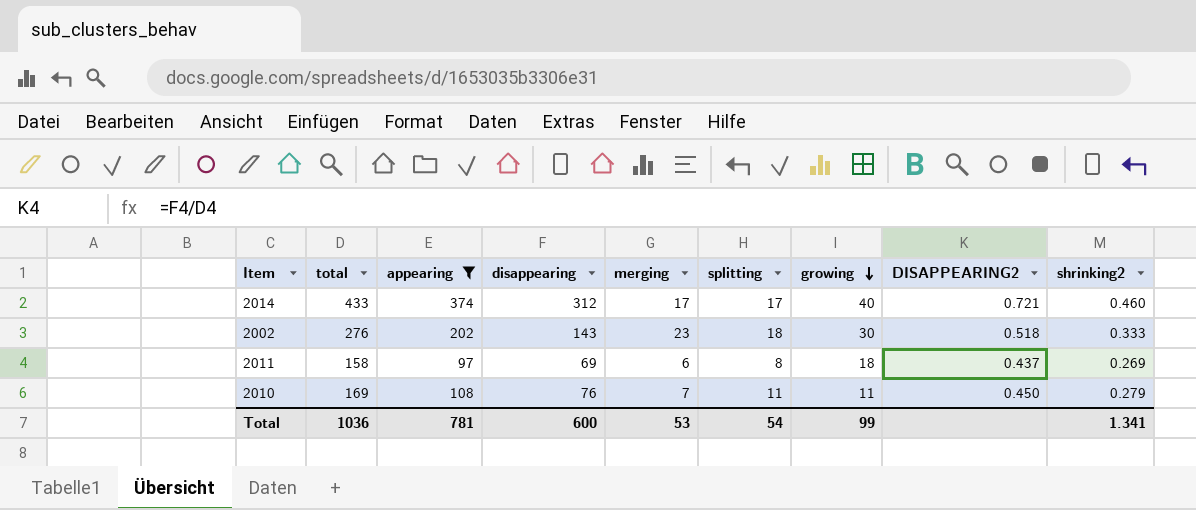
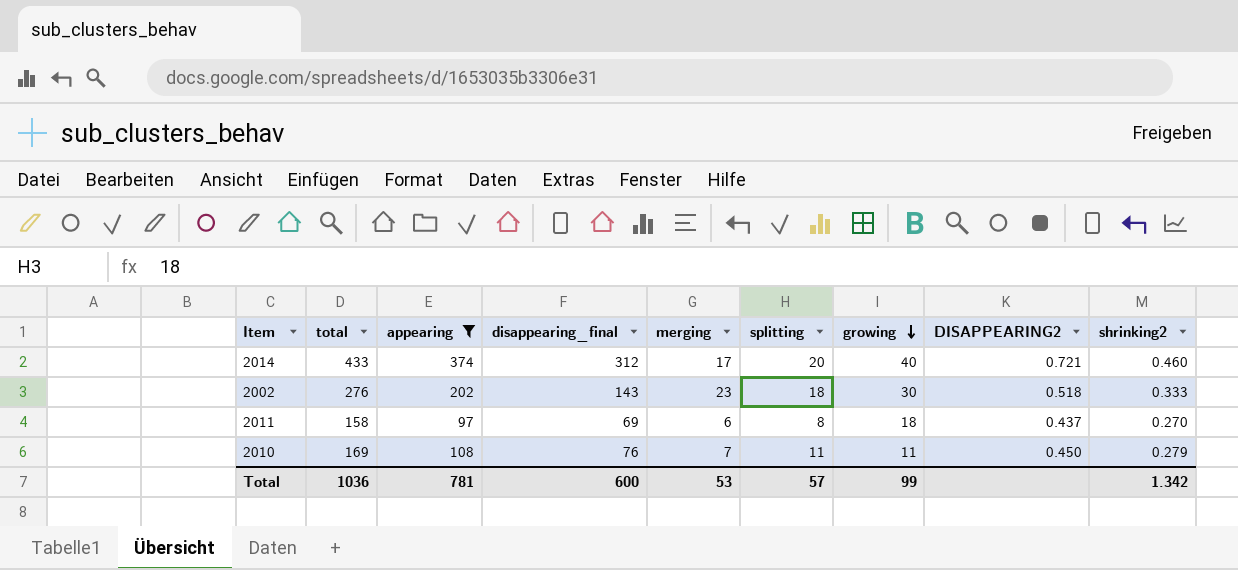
column name: disappearing -> disappearing_final
2014 | splitting: 17 -> 20
2011 | shrinking2: 0.269 -> 0.270
Total | splitting: 54 -> 57
Total | shrinking2: 1.341 -> 1.342

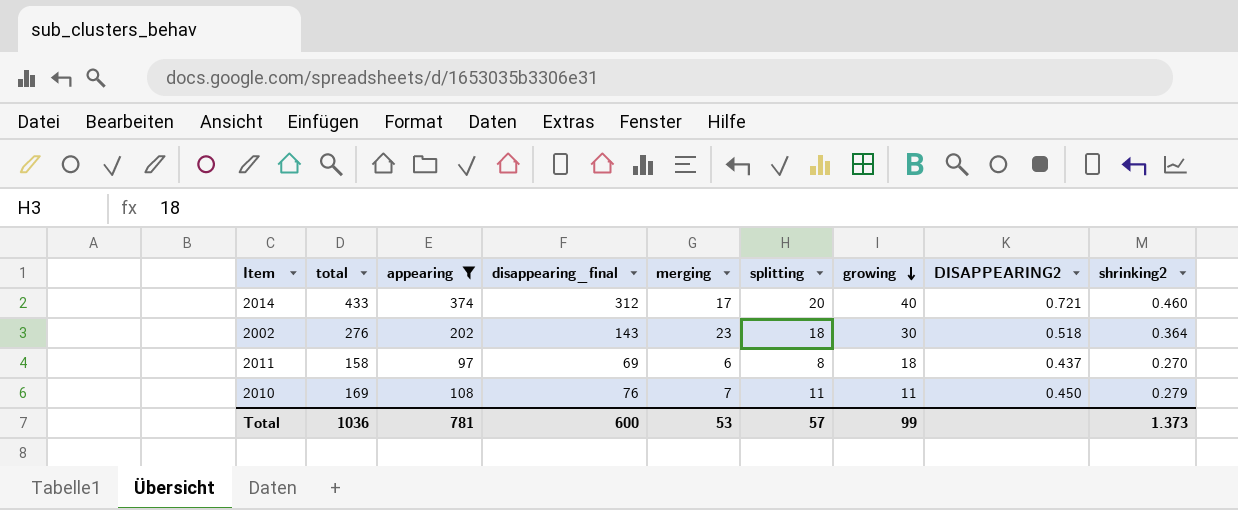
2002 | shrinking2: 0.333 -> 0.364
Total | shrinking2: 1.342 -> 1.373

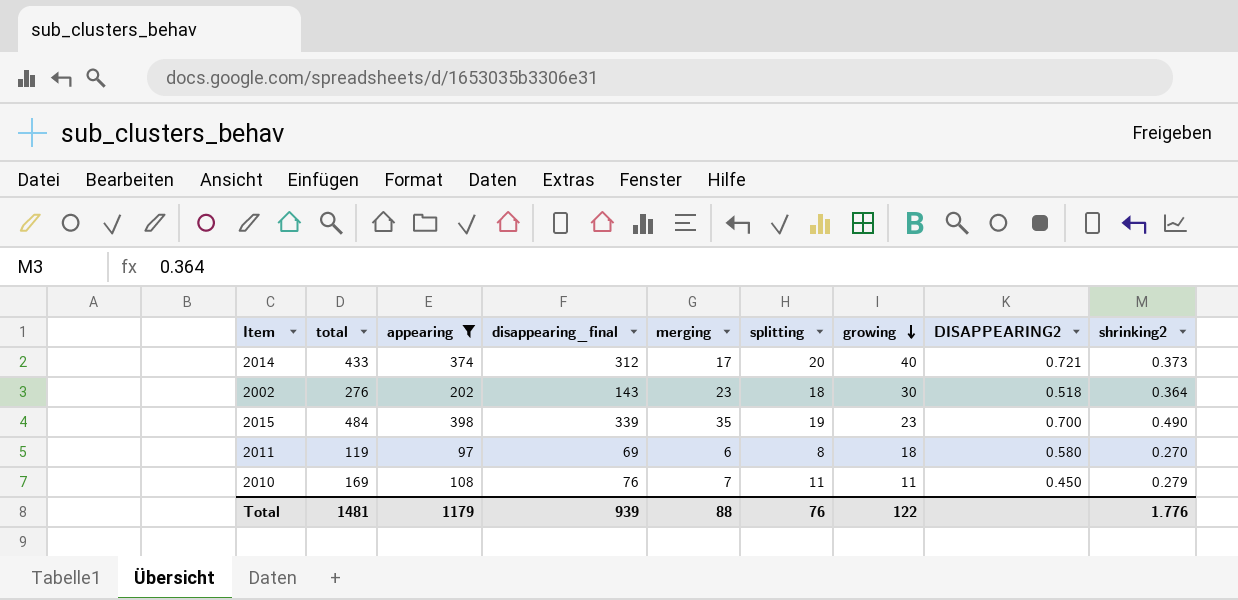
2014 | shrinking2: 0.460 -> 0.373
row 2015: none -> 484 | 398 | 339 | 35 | 19 | 23 | 0.700 | 0.490
2011 | total: 158 -> 119
2011 | DISAPPEARING2: 0.437 -> 0.580
Total | total: 1036 -> 1481
Total | appearing: 781 -> 1179
Total | disappearing_final: 600 -> 939
Total | merging: 53 -> 88
Total | splitting: 57 -> 76
Total | growing: 99 -> 122
Total | shrinking2: 1.373 -> 1.776

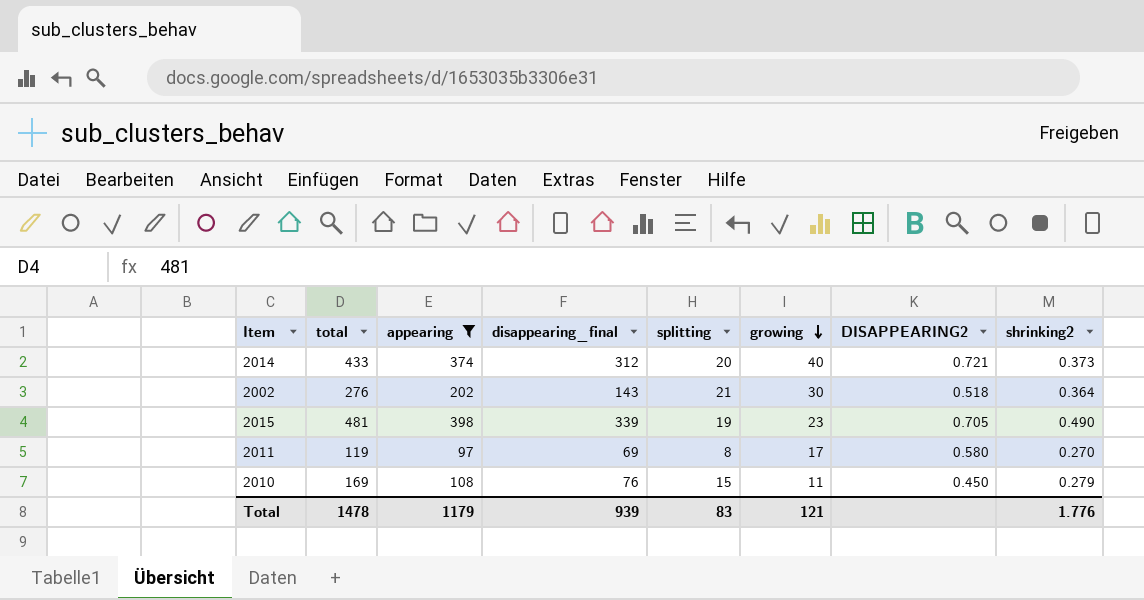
column merging | position: 5 -> none
2002 | splitting: 18 -> 21
2015 | total: 484 -> 481
2015 | DISAPPEARING2: 0.700 -> 0.705
2011 | growing: 18 -> 17
2010 | splitting: 11 -> 15
Total | total: 1481 -> 1478
Total | splitting: 76 -> 83
Total | growing: 122 -> 121

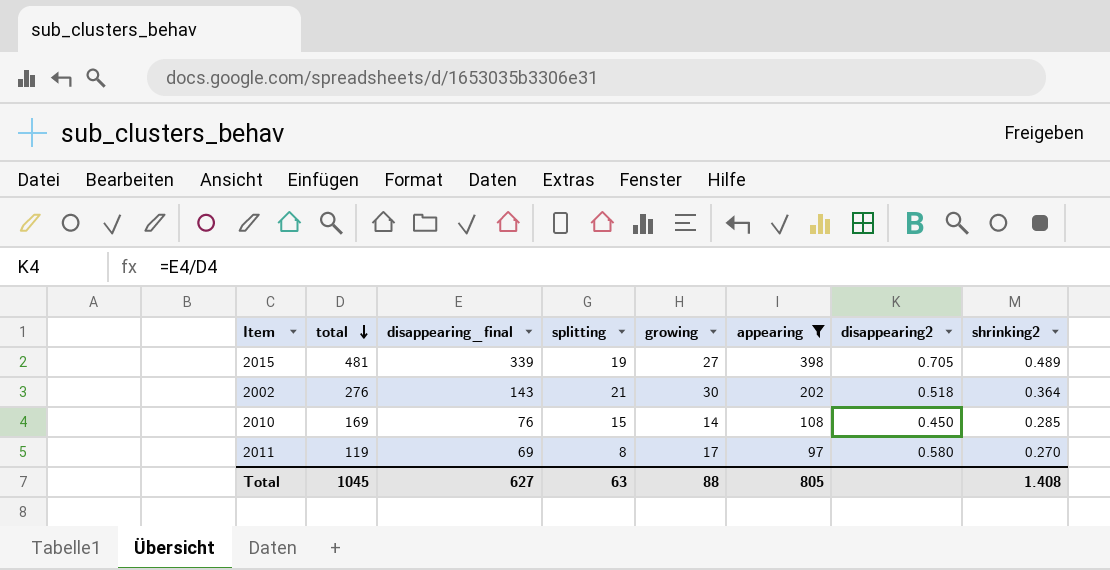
row order: growing descending -> total descending
column appearing | position: 3 -> 6
column name: DISAPPEARING2 -> disappearing2
row 2014: 433 | 374 | 312 | 20 | 40 | 0.721 | 0.373 -> none
2015 | growing: 23 -> 27
2015 | shrinking2: 0.490 -> 0.489
2010 | growing: 11 -> 14
2010 | shrinking2: 0.279 -> 0.285
Total | total: 1478 -> 1045
Total | disappearing_final: 939 -> 627
Total | splitting: 83 -> 63
Total | growing: 121 -> 88
Total | appearing: 1179 -> 805
Total | shrinking2: 1.776 -> 1.408

